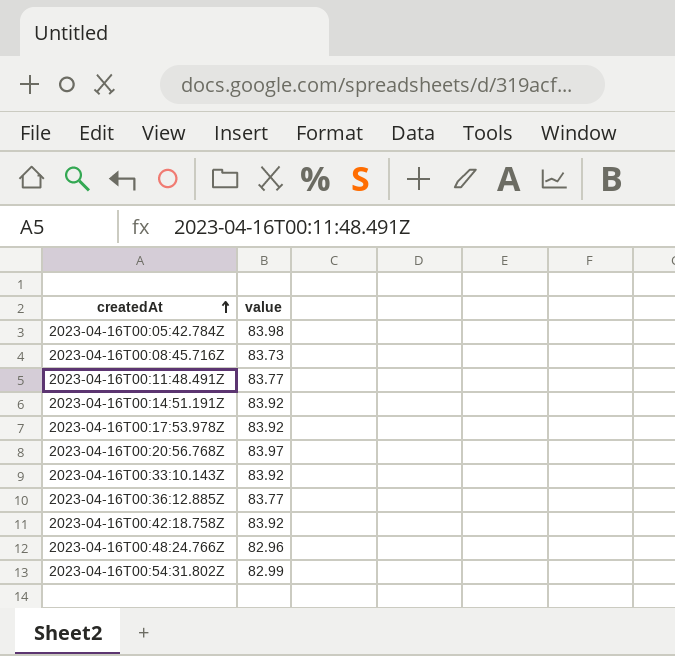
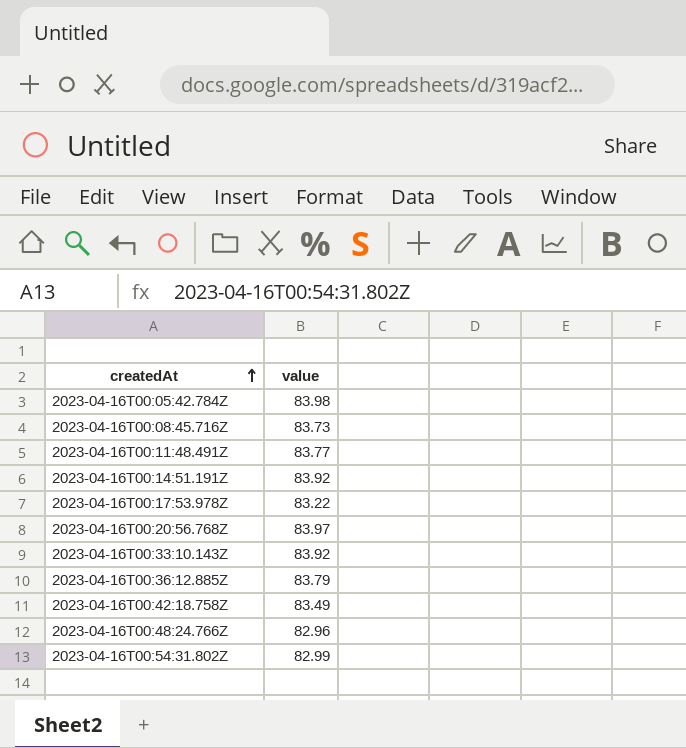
2023-04-16T00:17:53.978Z | value: 83.92 -> 83.22
2023-04-16T00:36:12.885Z | value: 83.77 -> 83.79
2023-04-16T00:42:18.758Z | value: 83.92 -> 83.49

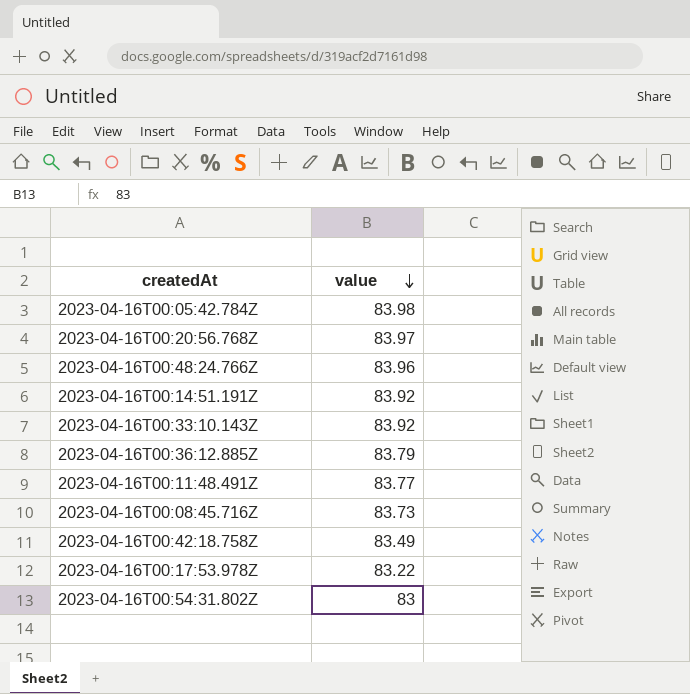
row order: createdAt ascending -> value descending
2023-04-16T00:48:24.766Z | value: 82.96 -> 83.96
2023-04-16T00:54:31.802Z | value: 82.99 -> 83

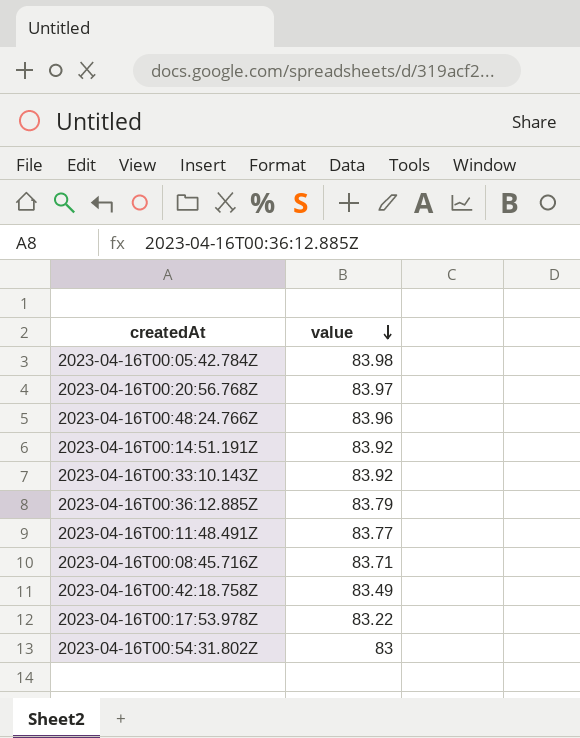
2023-04-16T00:08:45.716Z | value: 83.73 -> 83.71

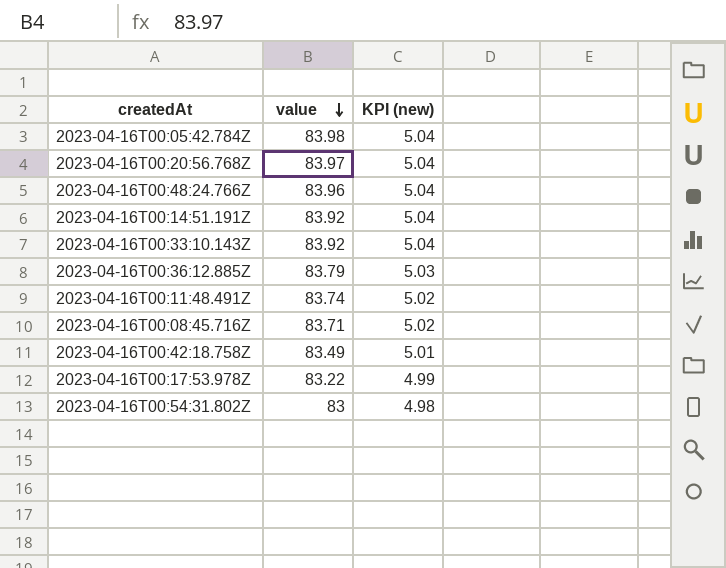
column KPI (new) | formula: none -> [value] * 0.06
2023-04-16T00:11:48.491Z | value: 83.77 -> 83.74

